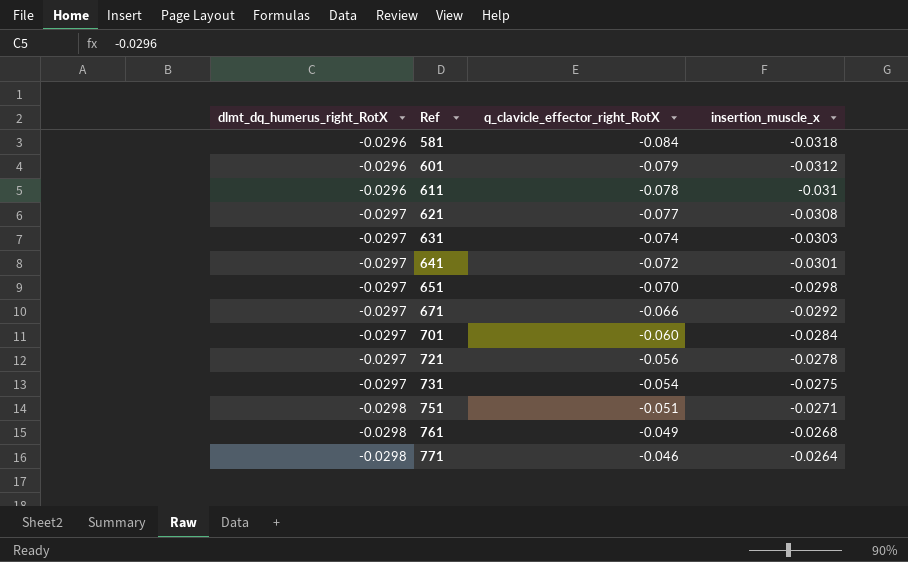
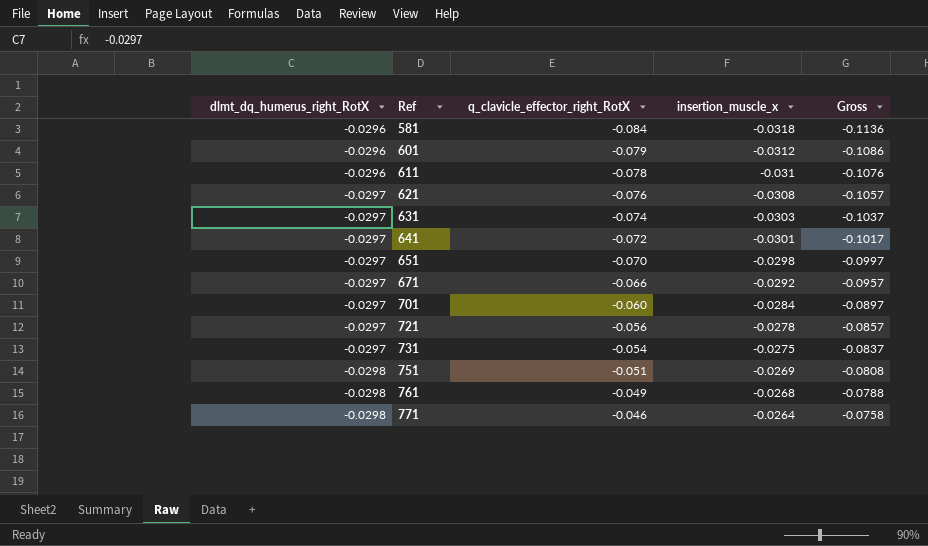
column Gross | formula: none -> [dlmt_dq_humerus_right_RotX] + [q_clavicle_effector_right_RotX]
621 | q_clavicle_effector_right_RotX: -0.077 -> -0.076
751 | insertion_muscle_x: -0.0271 -> -0.0269

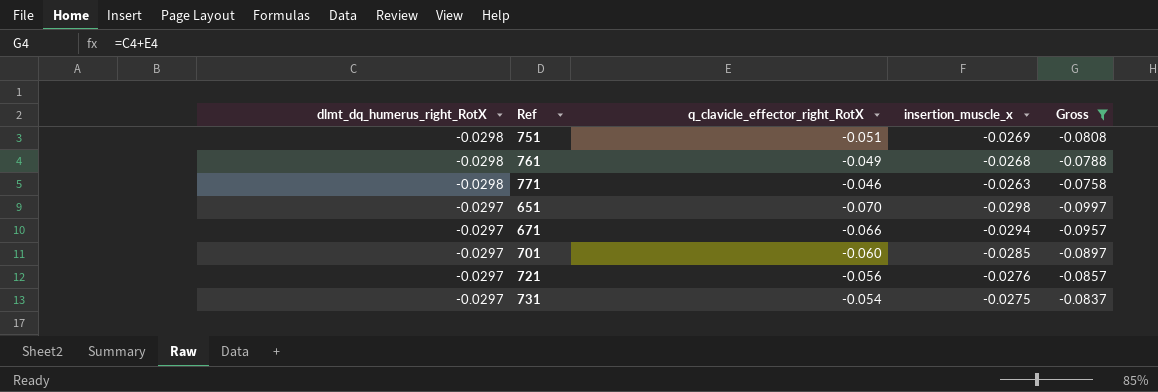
filter: none -> Gross >= -0.0997
row order: dlmt_dq_humerus_right_RotX descending -> dlmt_dq_humerus_right_RotX ascending
771 | insertion_muscle_x: -0.0264 -> -0.0263
671 | insertion_muscle_x: -0.0292 -> -0.0294
701 | insertion_muscle_x: -0.0284 -> -0.0285
721 | insertion_muscle_x: -0.0278 -> -0.0276

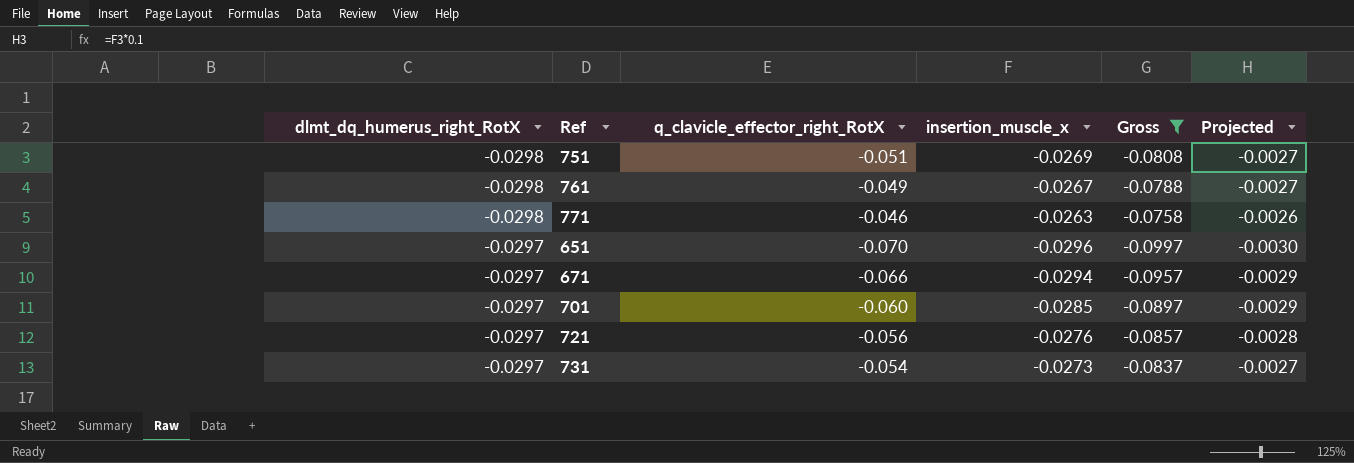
column Projected | formula: none -> [insertion_muscle_x] * 0.1
761 | insertion_muscle_x: -0.0268 -> -0.0267
651 | insertion_muscle_x: -0.0298 -> -0.0296
731 | insertion_muscle_x: -0.0275 -> -0.0273

